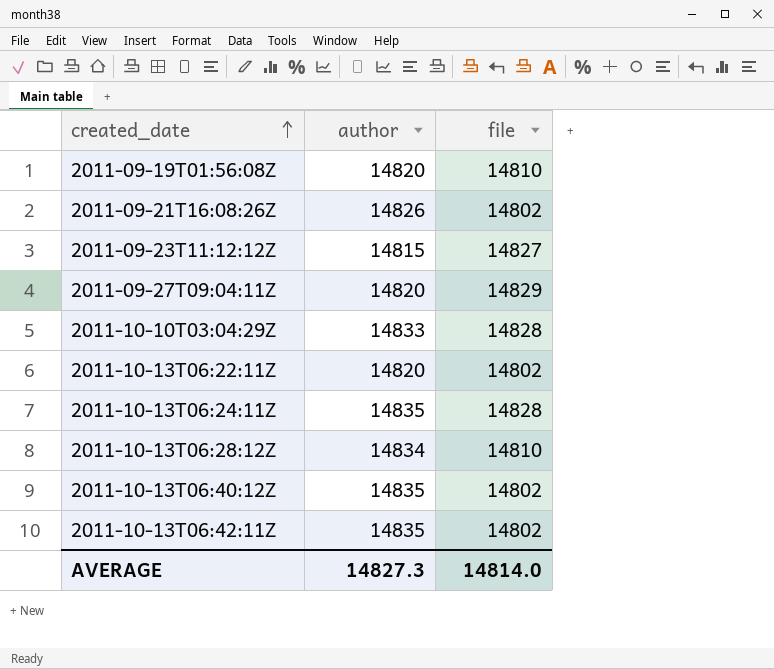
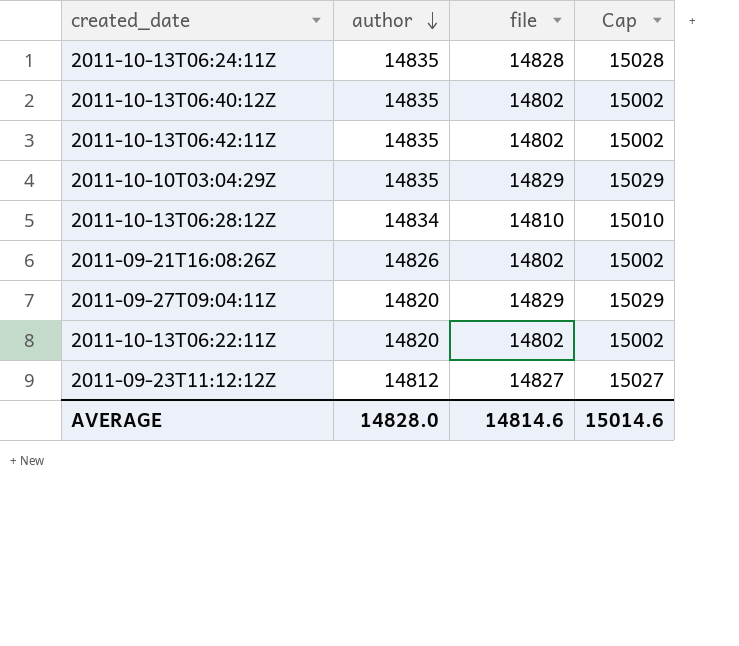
row order: created_date ascending -> author descending
column Cap | formula: none -> [file] + 200
row 2011-09-19T01:56:08Z: 14820 | 14810 -> none
2011-10-10T03:04:29Z | author: 14833 -> 14835
2011-10-10T03:04:29Z | file: 14828 -> 14829
2011-09-23T11:12:12Z | author: 14815 -> 14812
AVERAGE | author: 14827.3 -> 14828.0
AVERAGE | file: 14814.0 -> 14814.6

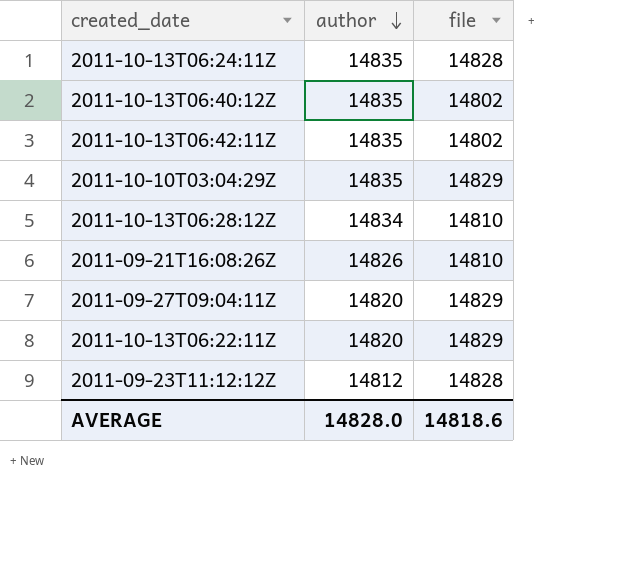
column Cap | formula: [file] + 200 -> none
2011-09-21T16:08:26Z | file: 14802 -> 14810
2011-10-13T06:22:11Z | file: 14802 -> 14829
2011-09-23T11:12:12Z | file: 14827 -> 14828
AVERAGE | file: 14814.6 -> 14818.6

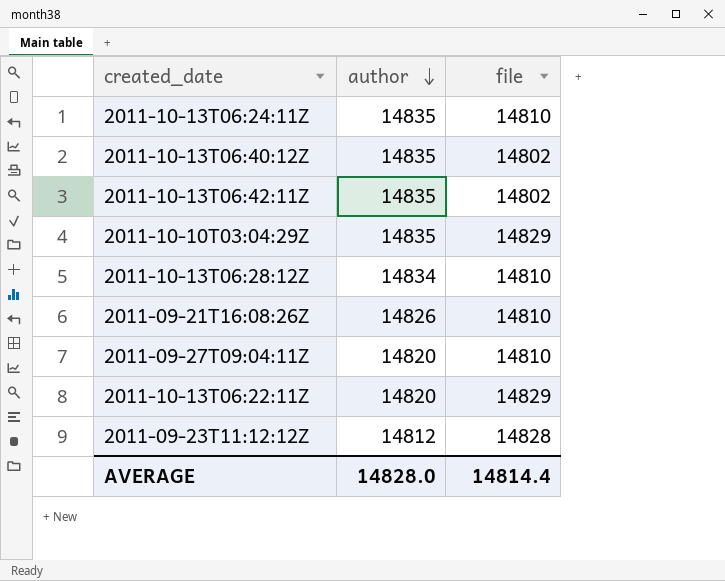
2011-10-13T06:24:11Z | file: 14828 -> 14810
2011-09-27T09:04:11Z | file: 14829 -> 14810
AVERAGE | file: 14818.6 -> 14814.4

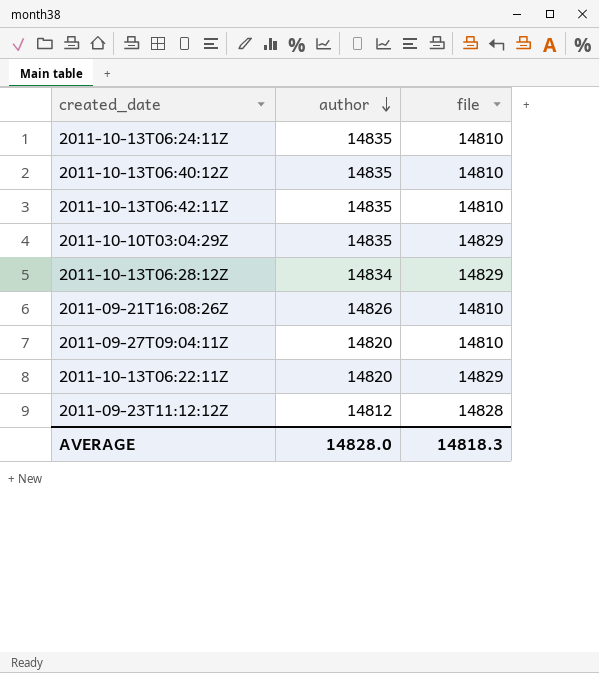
2011-10-13T06:40:12Z | file: 14802 -> 14810
2011-10-13T06:42:11Z | file: 14802 -> 14810
2011-10-13T06:28:12Z | file: 14810 -> 14829
AVERAGE | file: 14814.4 -> 14818.3

